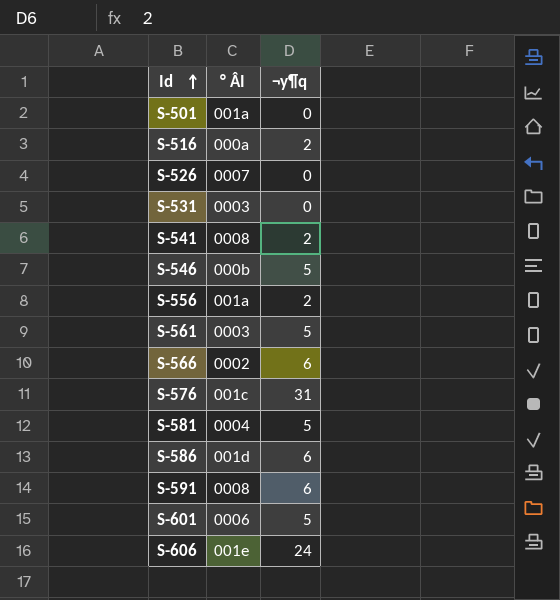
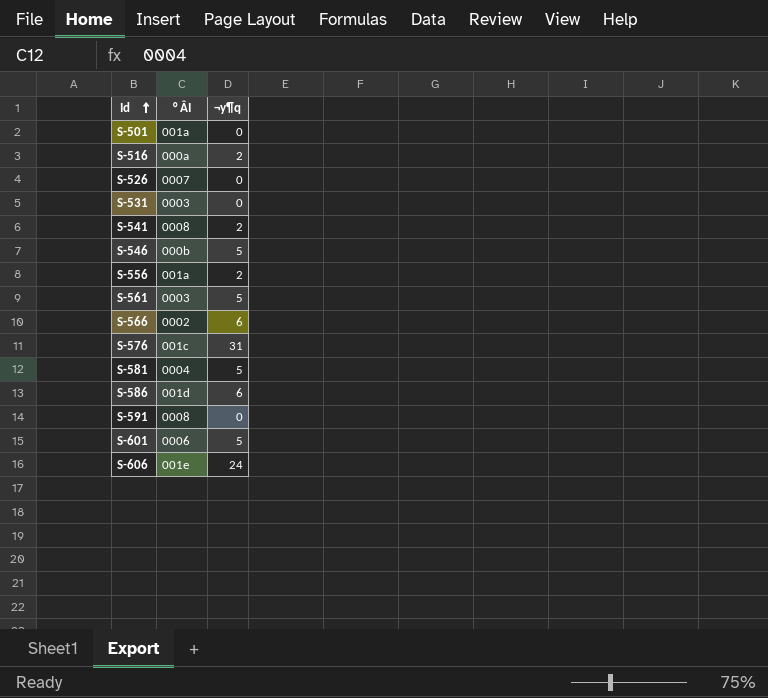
S-591 | ¬y¶q: 6 -> 0

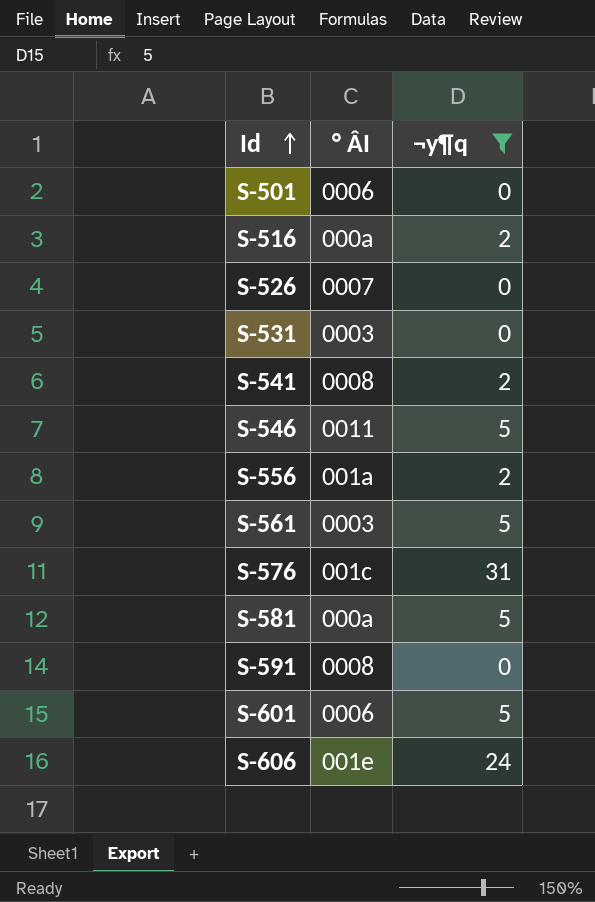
filter: none -> ¬y¶q != 6
S-501 | ° ÂI: 001a -> 0006
S-546 | ° ÂI: 000b -> 0011
S-581 | ° ÂI: 0004 -> 000a

